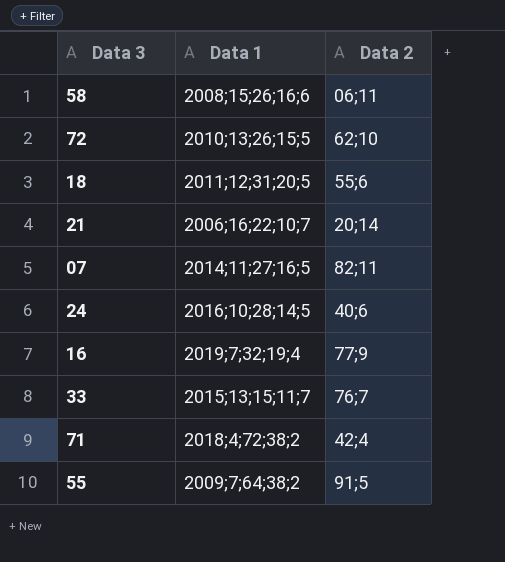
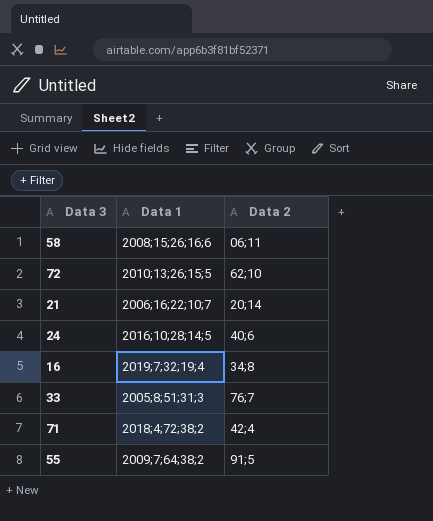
row 18: 2011;12;31;20;5 | 55;6 -> none
row 07: 2014;11;27;16;5 | 82;11 -> none
16 | Data 2: 77;9 -> 34;8
33 | Data 1: 2015;13;15;11;7 -> 2005;8;51;31;3

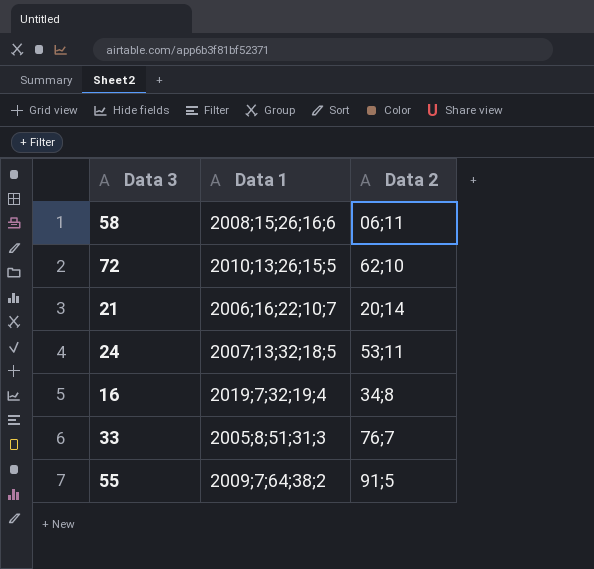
row 71: 2018;4;72;38;2 | 42;4 -> none
24 | Data 1: 2016;10;28;14;5 -> 2007;13;32;18;5
24 | Data 2: 40;6 -> 53;11

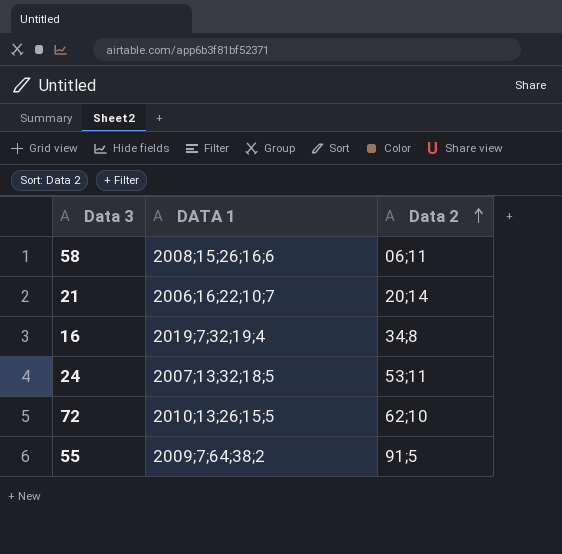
row order: none -> Data 2 ascending
column name: Data 1 -> DATA 1
row 33: 2005;8;51;31;3 | 76;7 -> none

